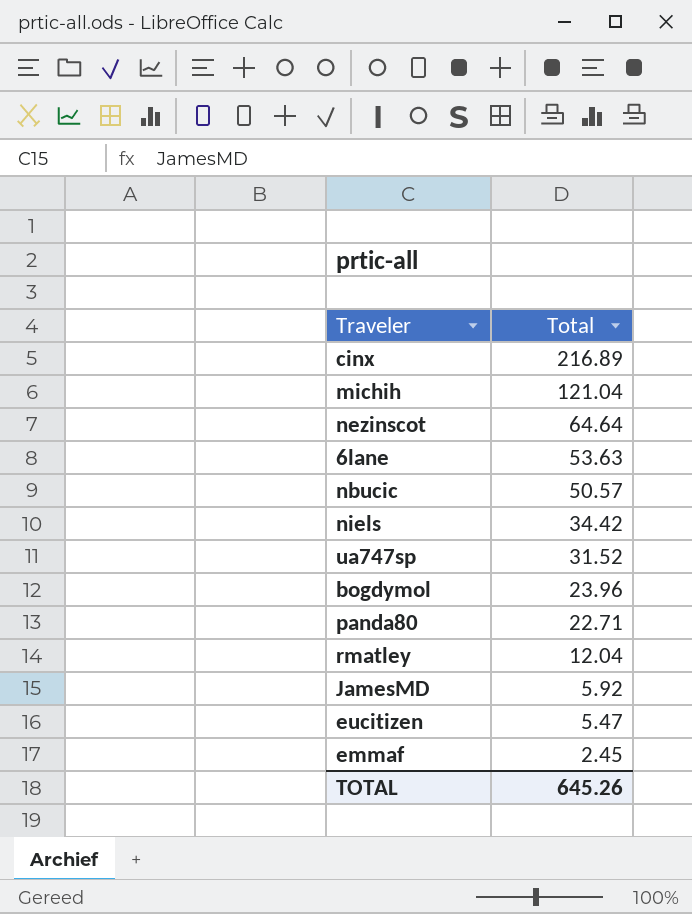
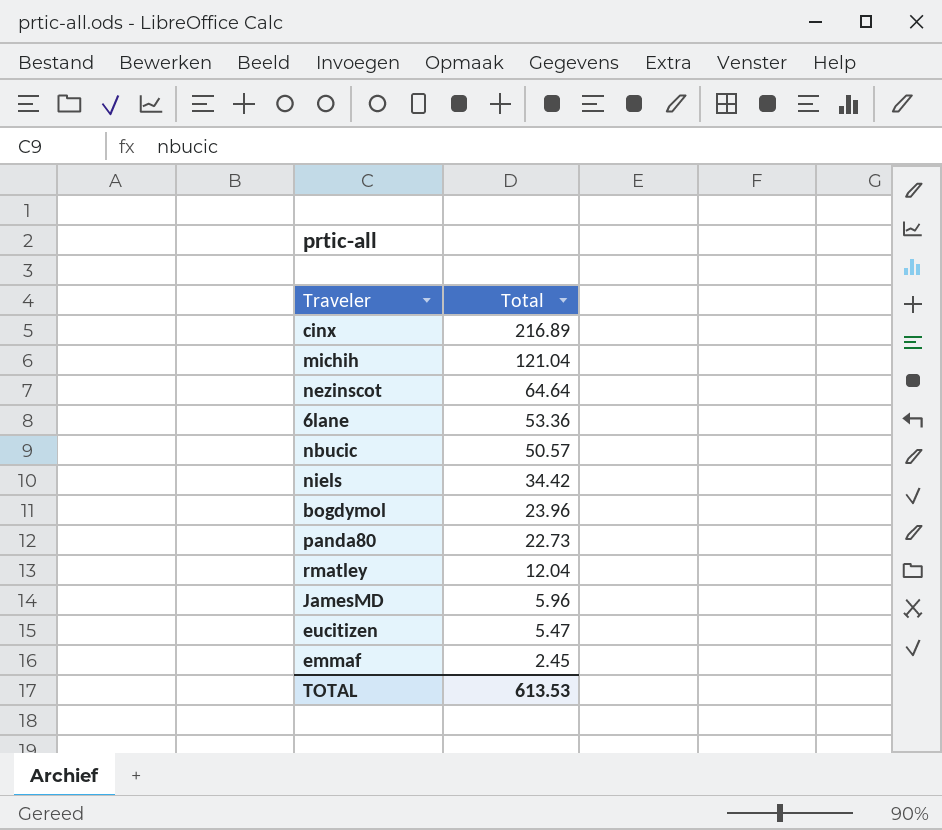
row ua747sp: 31.52 -> none
6lane | Total: 53.63 -> 53.36
panda80 | Total: 22.71 -> 22.73
JamesMD | Total: 5.92 -> 5.96
TOTAL | Total: 645.26 -> 613.53

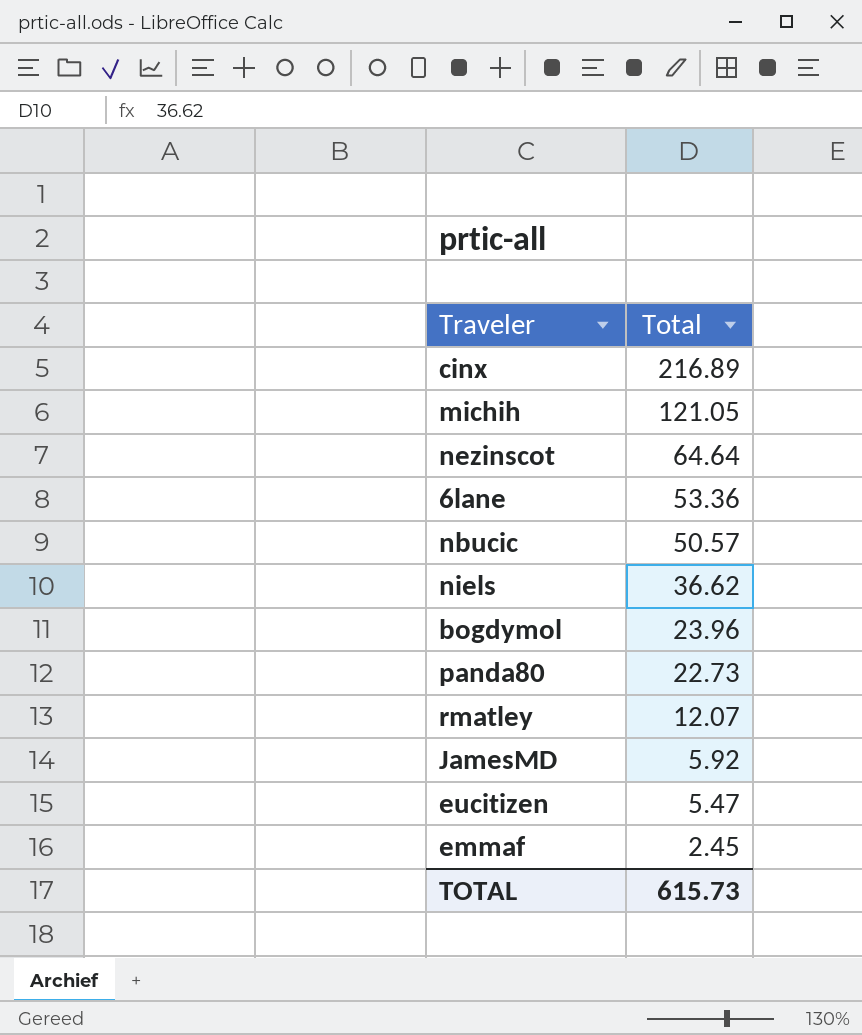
michih | Total: 121.04 -> 121.05
niels | Total: 34.42 -> 36.62
rmatley | Total: 12.04 -> 12.07
JamesMD | Total: 5.96 -> 5.92
TOTAL | Total: 613.53 -> 615.73

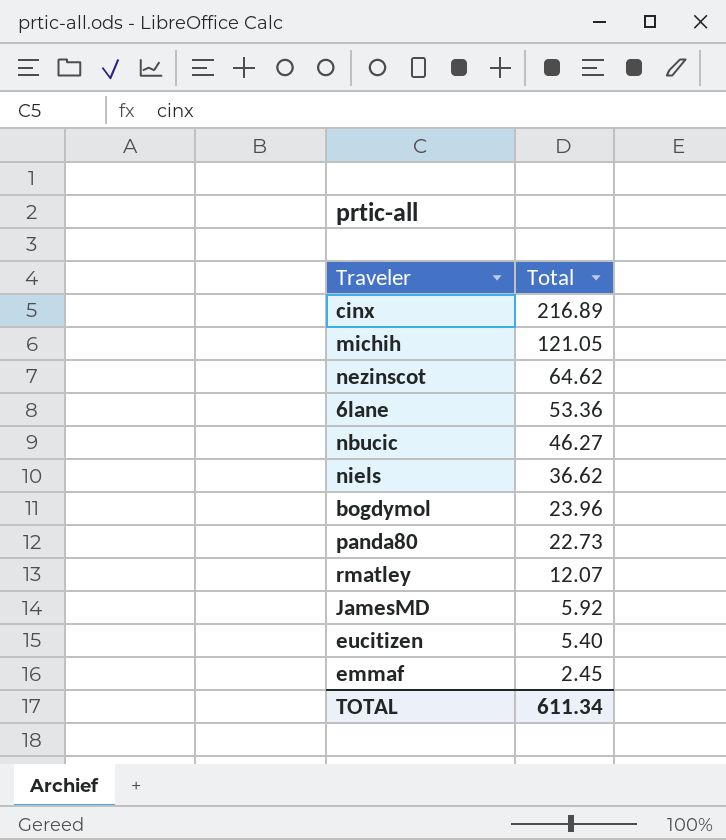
nezinscot | Total: 64.64 -> 64.62
nbucic | Total: 50.57 -> 46.27
eucitizen | Total: 5.47 -> 5.40
TOTAL | Total: 615.73 -> 611.34

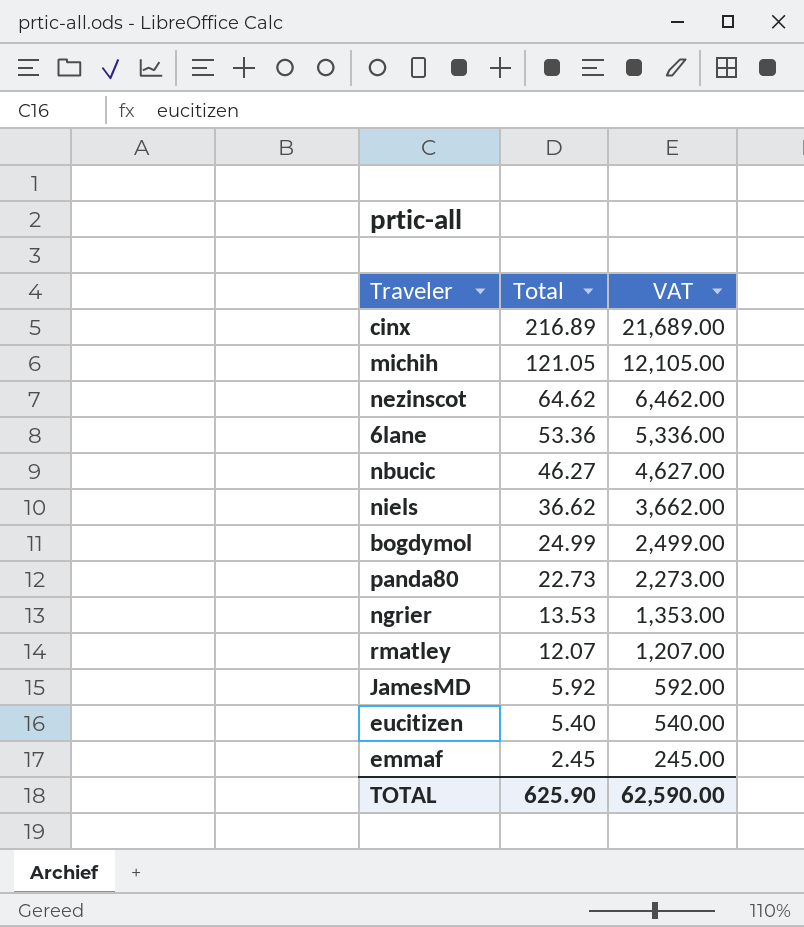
column VAT | formula: none -> [Total] * 100
bogdymol | Total: 23.96 -> 24.99
row ngrier: none -> 13.53 | 1,353.00
TOTAL | Total: 611.34 -> 625.90

